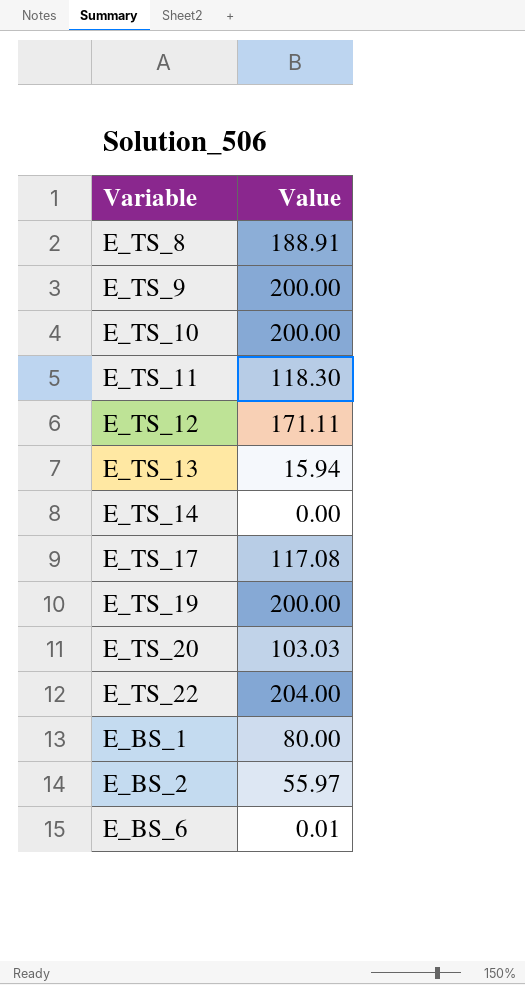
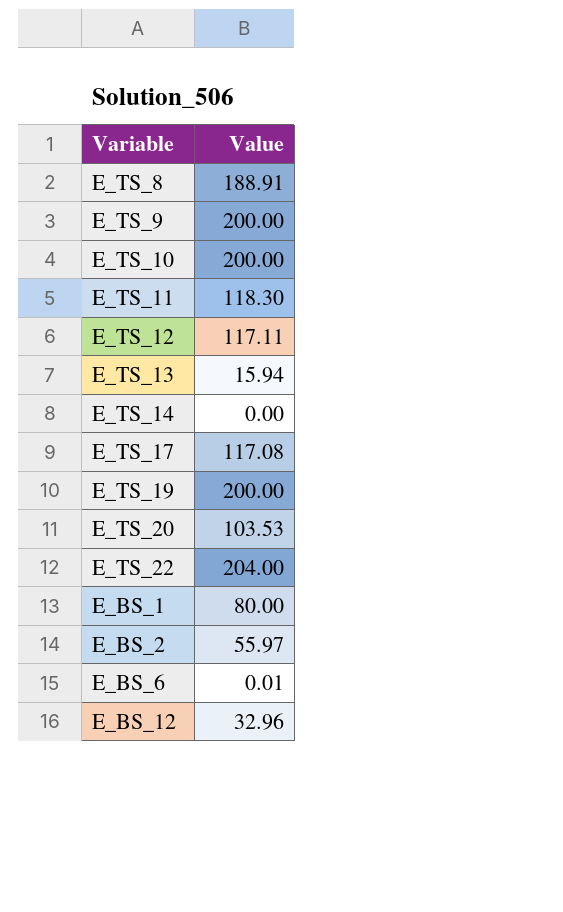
E_TS_12 | Value: 171.11 -> 117.11
E_TS_20 | Value: 103.03 -> 103.53
row E_BS_12: none -> 32.96

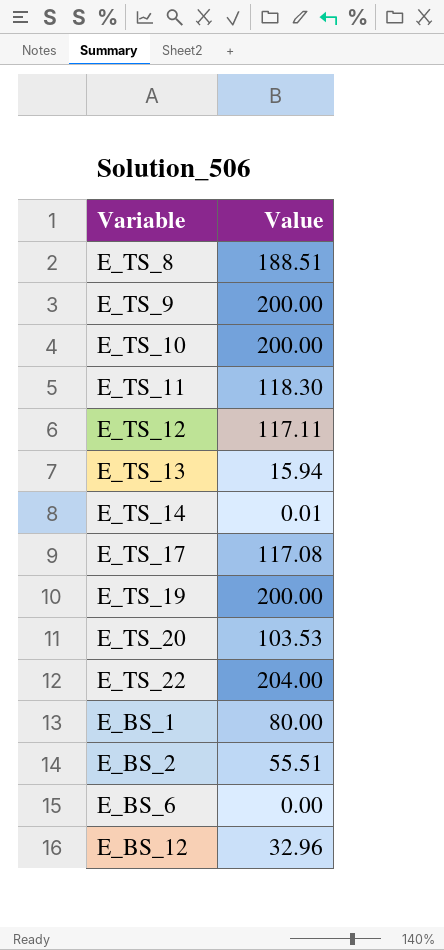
E_TS_8 | Value: 188.91 -> 188.51
E_TS_14 | Value: 0.00 -> 0.01
E_BS_2 | Value: 55.97 -> 55.51
E_BS_6 | Value: 0.01 -> 0.00

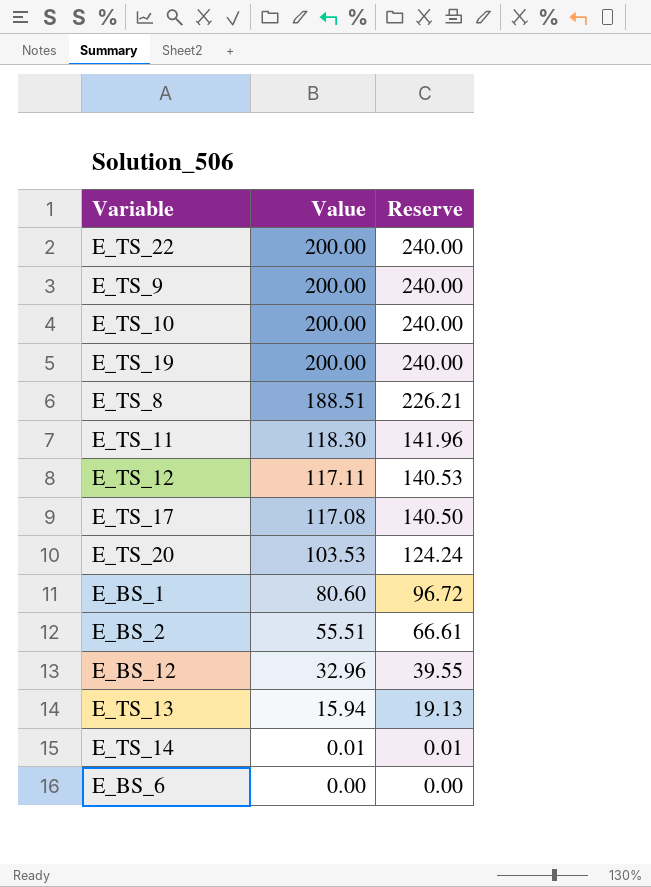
row order: none -> Value descending
column Reserve | formula: none -> [Value] * 1.2
E_TS_22 | Value: 204.00 -> 200.00
E_BS_1 | Value: 80.00 -> 80.60

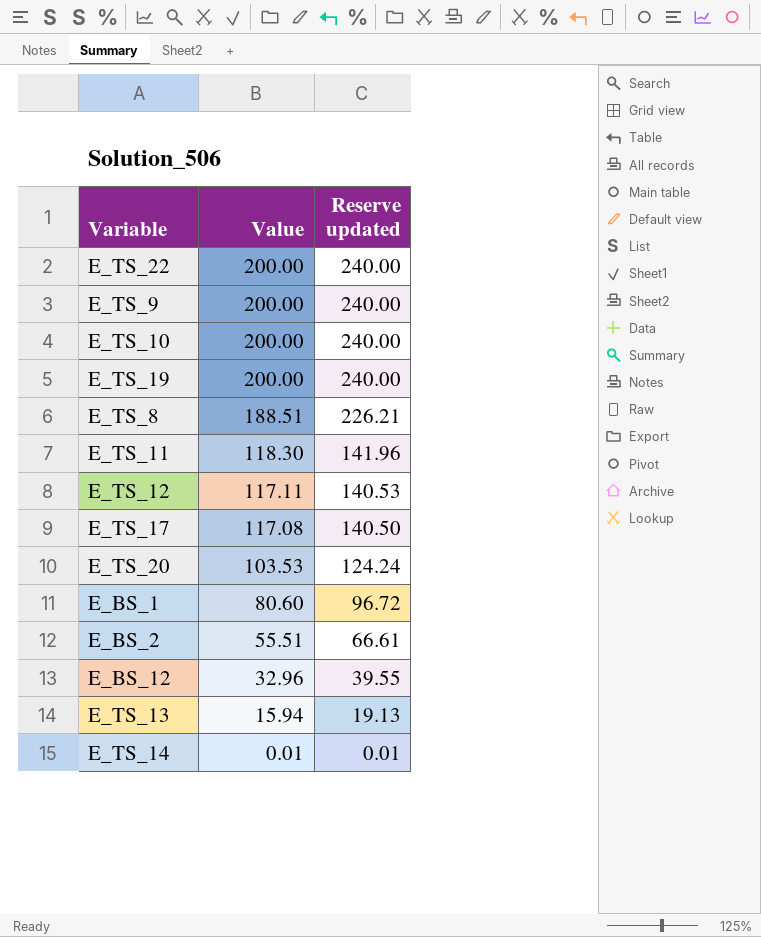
column name: Reserve -> Reserve updated
row E_BS_6: 0.00 | 0.00 -> none

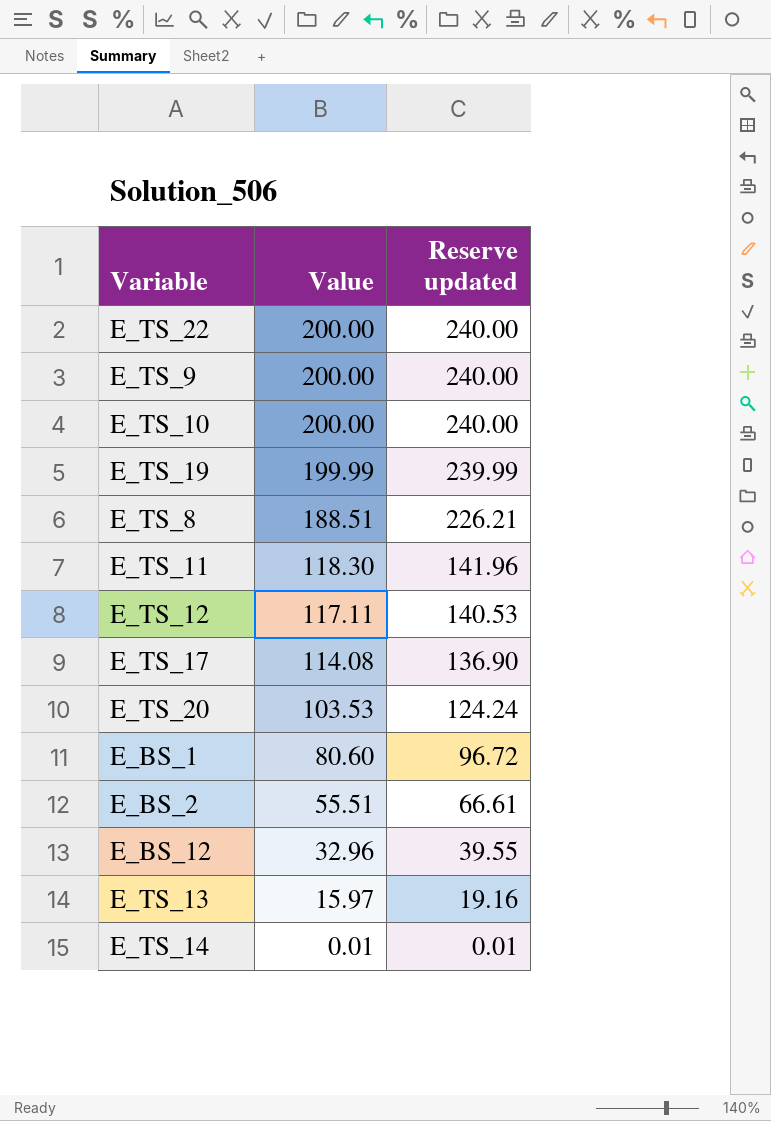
E_TS_19 | Value: 200.00 -> 199.99
E_TS_19 | Reserve updated: 240.00 -> 239.99
E_TS_17 | Value: 117.08 -> 114.08
E_TS_17 | Reserve updated: 140.50 -> 136.90
E_TS_13 | Value: 15.94 -> 15.97
E_TS_13 | Reserve updated: 19.13 -> 19.16

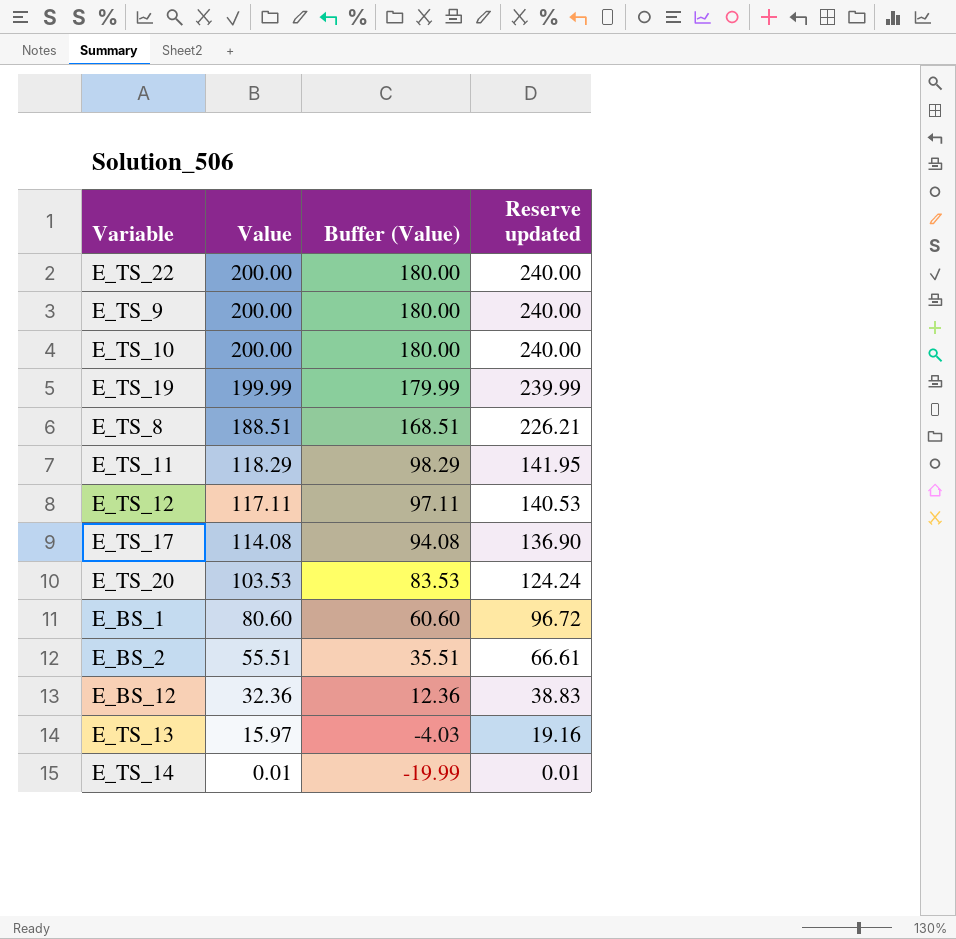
column Buffer (Value) | formula: none -> [Value] - 20
E_TS_11 | Value: 118.30 -> 118.29
E_TS_11 | Reserve updated: 141.96 -> 141.95
E_BS_12 | Value: 32.96 -> 32.36
E_BS_12 | Reserve updated: 39.55 -> 38.83

